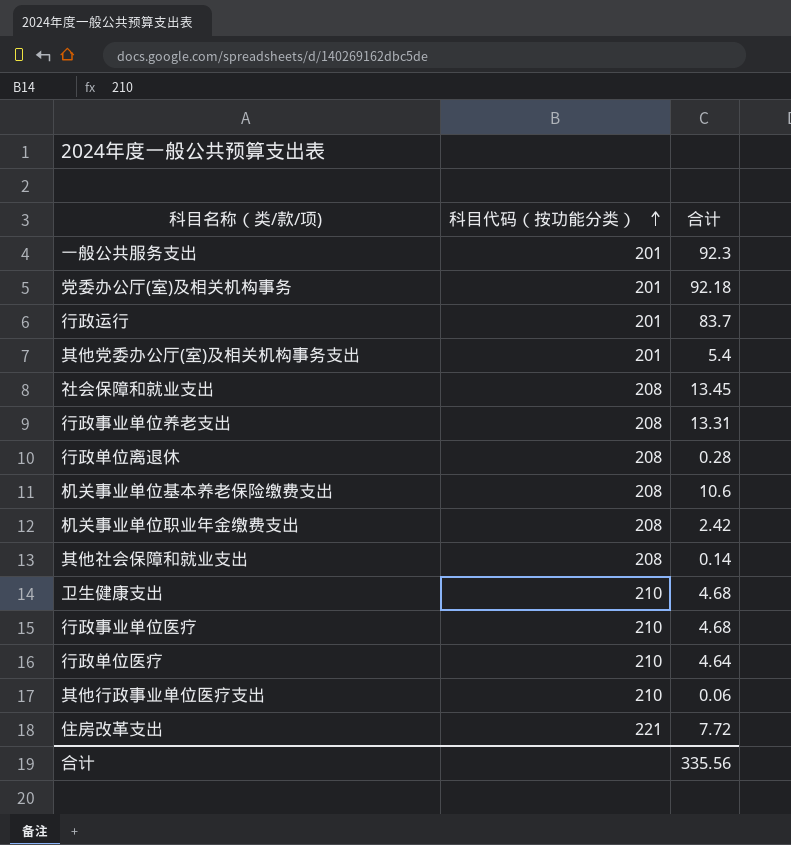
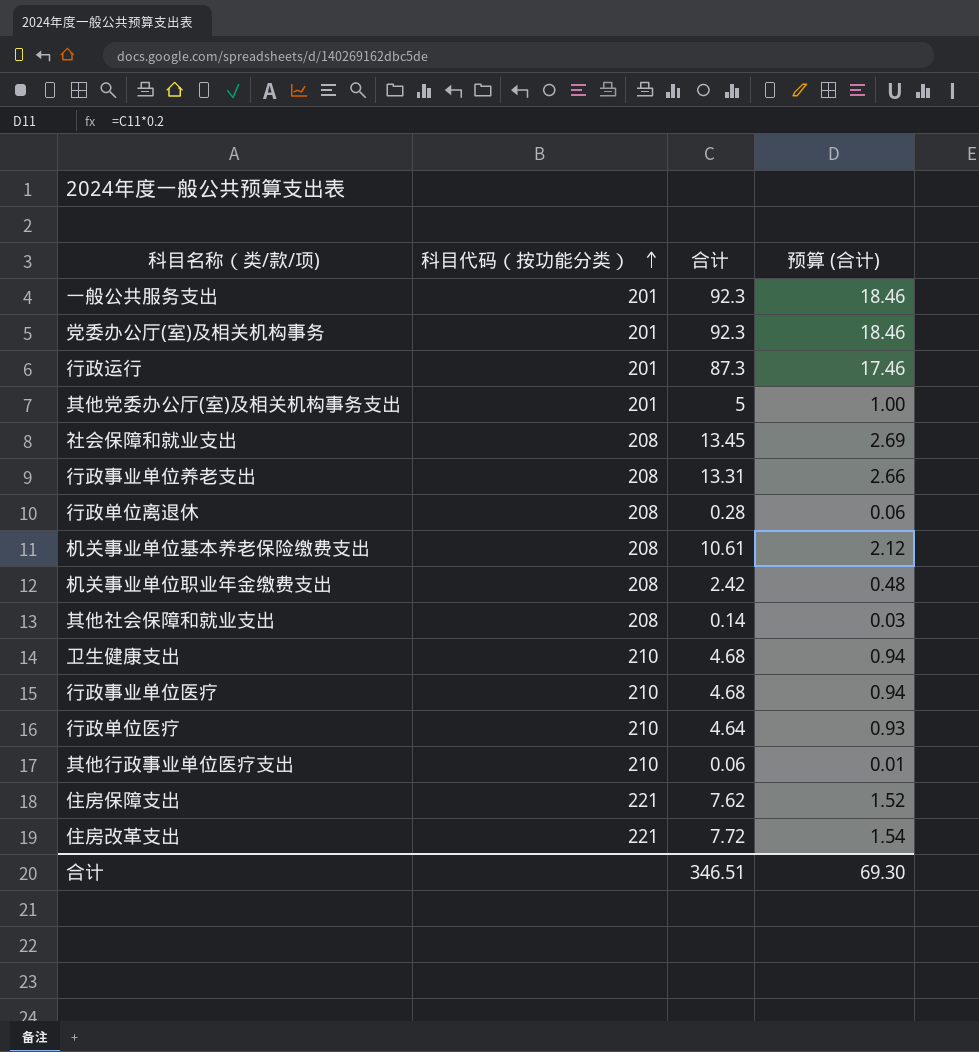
column 预算 (合计) | formula: none -> [合计] * 0.2
党委办公厅(室)及相关机构事务 | 合计: 92.18 -> 92.3
行政运行 | 合计: 83.7 -> 87.3
其他党委办公厅(室)及相关机构事务支出 | 合计: 5.4 -> 5
机关事业单位基本养老保险缴费支出 | 合计: 10.6 -> 10.61
row 住房保障支出: none -> 221 | 7.62 | 1.52
合计 | 合计: 335.56 -> 346.51

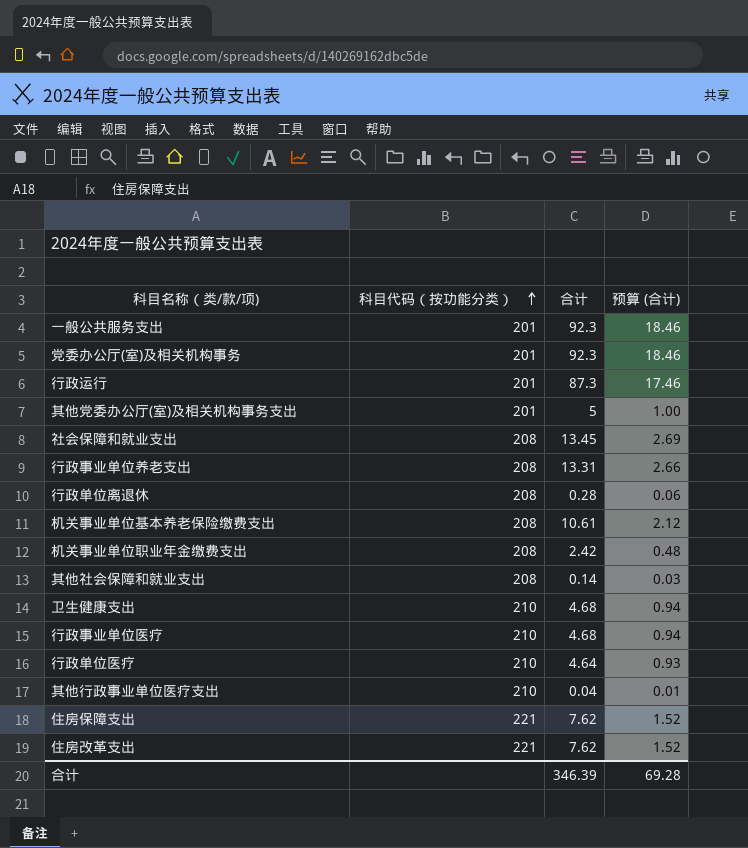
其他行政事业单位医疗支出 | 合计: 0.06 -> 0.04
住房改革支出 | 合计: 7.72 -> 7.62
住房改革支出 | 预算 (合计): 1.54 -> 1.52
合计 | 合计: 346.51 -> 346.39
合计 | 预算 (合计): 69.30 -> 69.28

